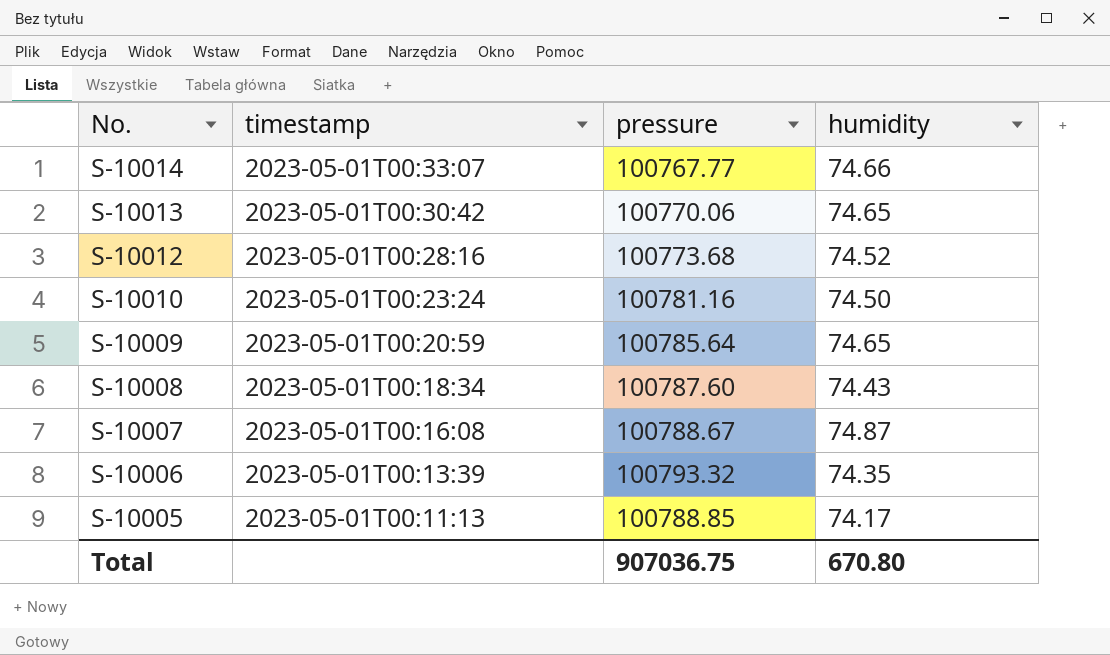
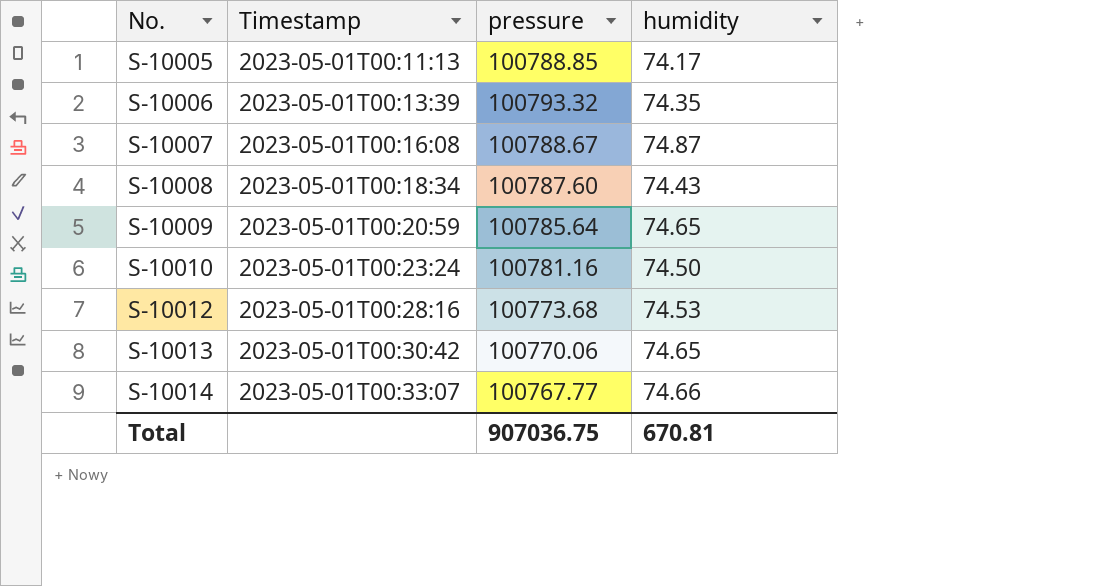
row order: No. descending -> No. ascending
column name: timestamp -> Timestamp
S-10012 | humidity: 74.52 -> 74.53
Total | humidity: 670.80 -> 670.81

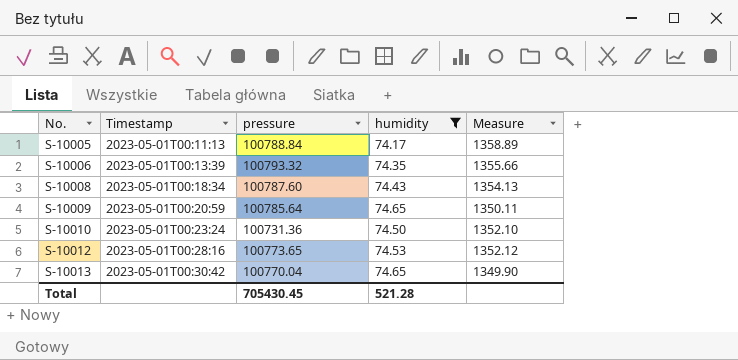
filter: none -> humidity <= 74.65
column Measure | formula: none -> [pressure] / [humidity]
S-10005 | pressure: 100788.85 -> 100788.84
S-10010 | pressure: 100781.16 -> 100731.36
S-10012 | pressure: 100773.68 -> 100773.65
S-10013 | pressure: 100770.06 -> 100770.04
Total | pressure: 907036.75 -> 705430.45
Total | humidity: 670.81 -> 521.28

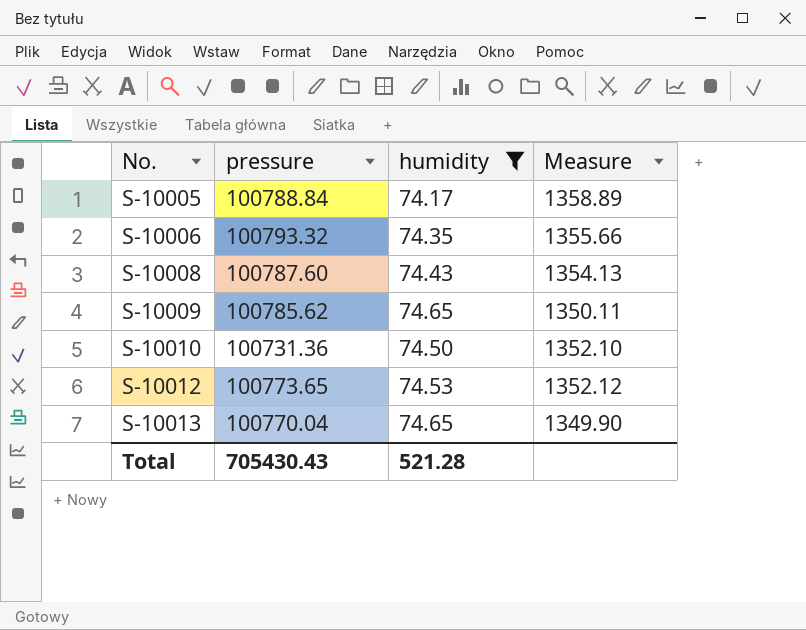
column Timestamp | position: 2 -> none
S-10009 | pressure: 100785.64 -> 100785.62
Total | pressure: 705430.45 -> 705430.43

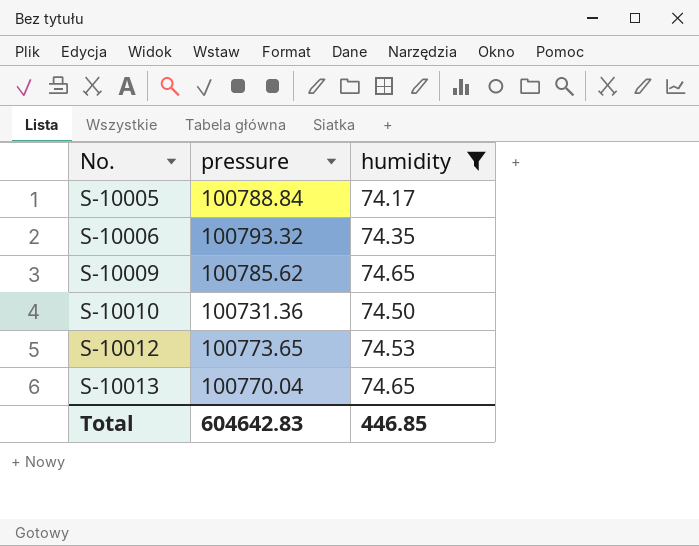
column Measure | formula: [pressure] / [humidity] -> none
row S-10008: 100787.60 | 74.43 | 1354.13 -> none
Total | pressure: 705430.43 -> 604642.83
Total | humidity: 521.28 -> 446.85

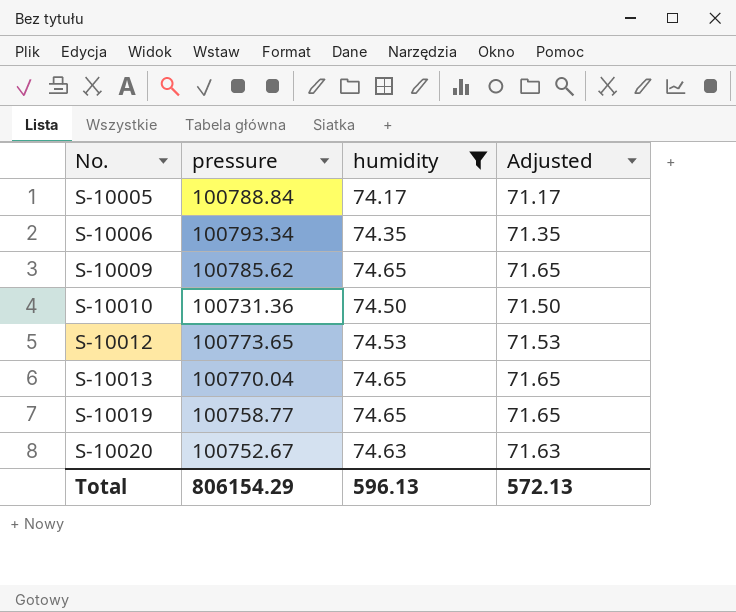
column Adjusted | formula: none -> [humidity] - 3
S-10006 | pressure: 100793.32 -> 100793.34
row S-10019: none -> 100758.77 | 74.65 | 71.65
row S-10020: none -> 100752.67 | 74.63 | 71.63
Total | pressure: 604642.83 -> 806154.29
Total | humidity: 446.85 -> 596.13

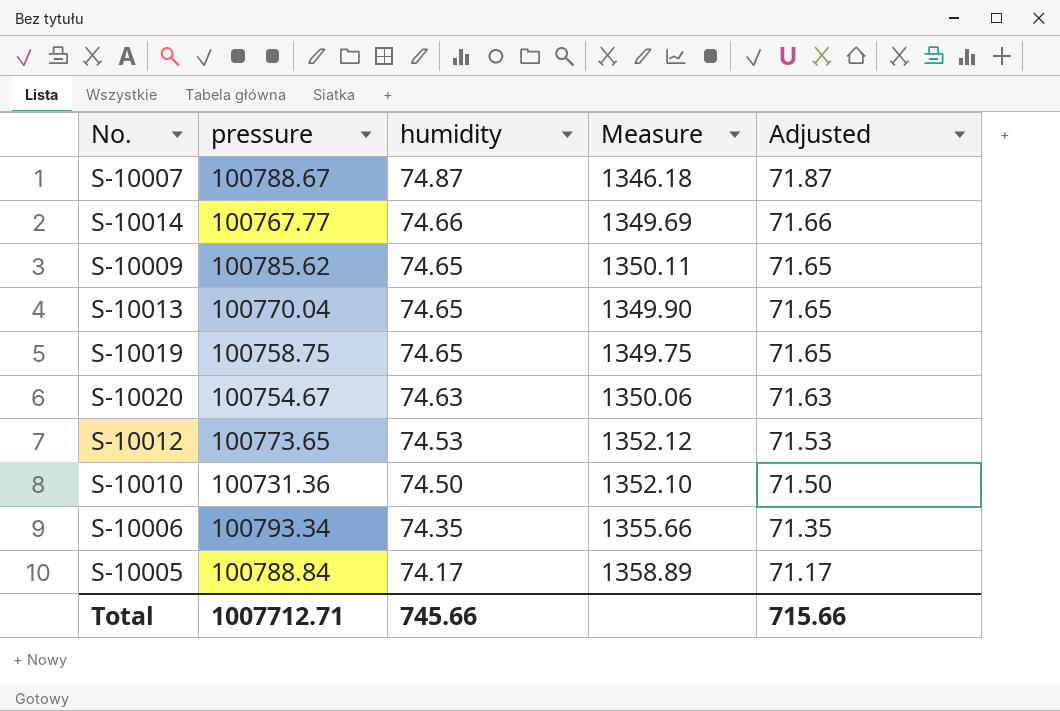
filter: humidity <= 74.65 -> none
row order: No. ascending -> humidity descending
column Measure | formula: none -> [pressure] / [humidity]
S-10019 | pressure: 100758.77 -> 100758.75
S-10020 | pressure: 100752.67 -> 100754.67
Total | pressure: 806154.29 -> 1007712.71
Total | humidity: 596.13 -> 745.66
Total | Adjusted: 572.13 -> 715.66

